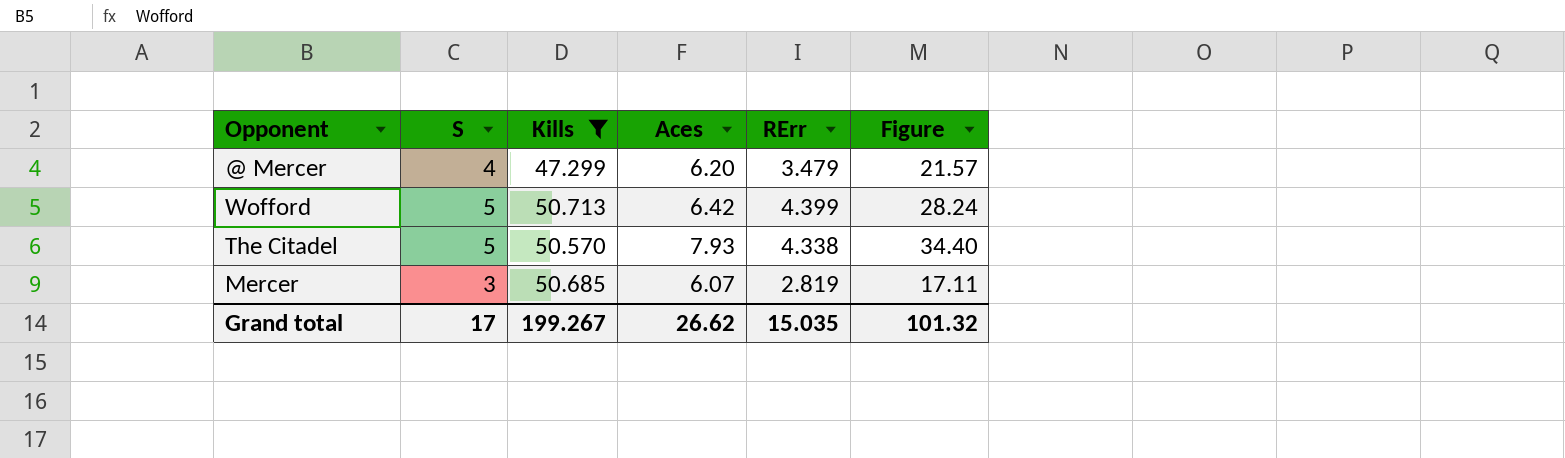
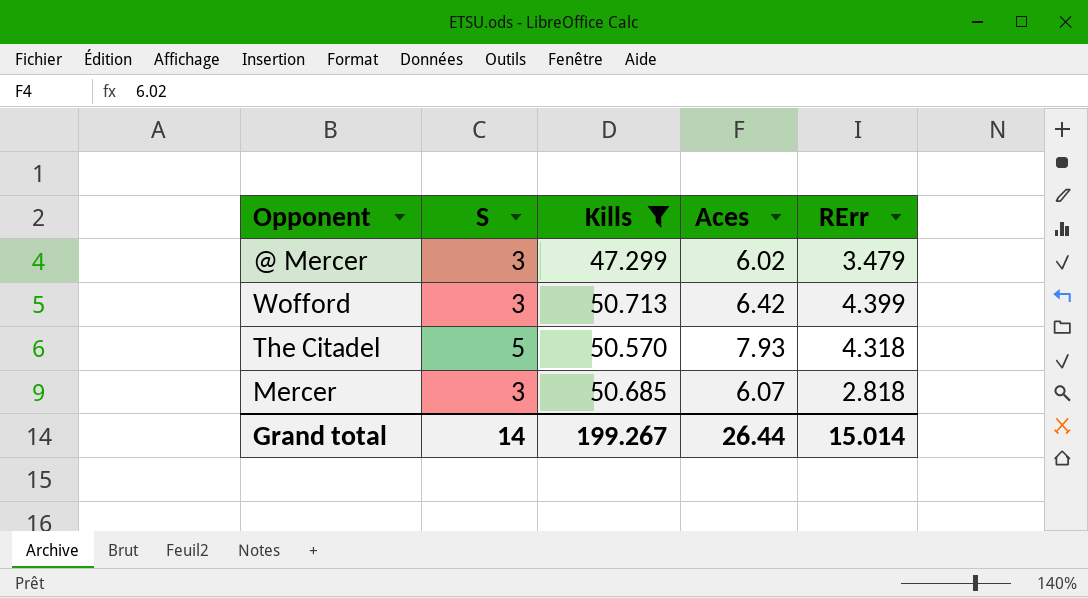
column Figure | formula: [Aces] * [RErr] -> none
@ Mercer | S: 4 -> 3
@ Mercer | Aces: 6.20 -> 6.02
Wofford | S: 5 -> 3
The Citadel | RErr: 4.338 -> 4.318
Mercer | RErr: 2.819 -> 2.818
Grand total | S: 17 -> 14
Grand total | Aces: 26.62 -> 26.44
Grand total | RErr: 15.035 -> 15.014

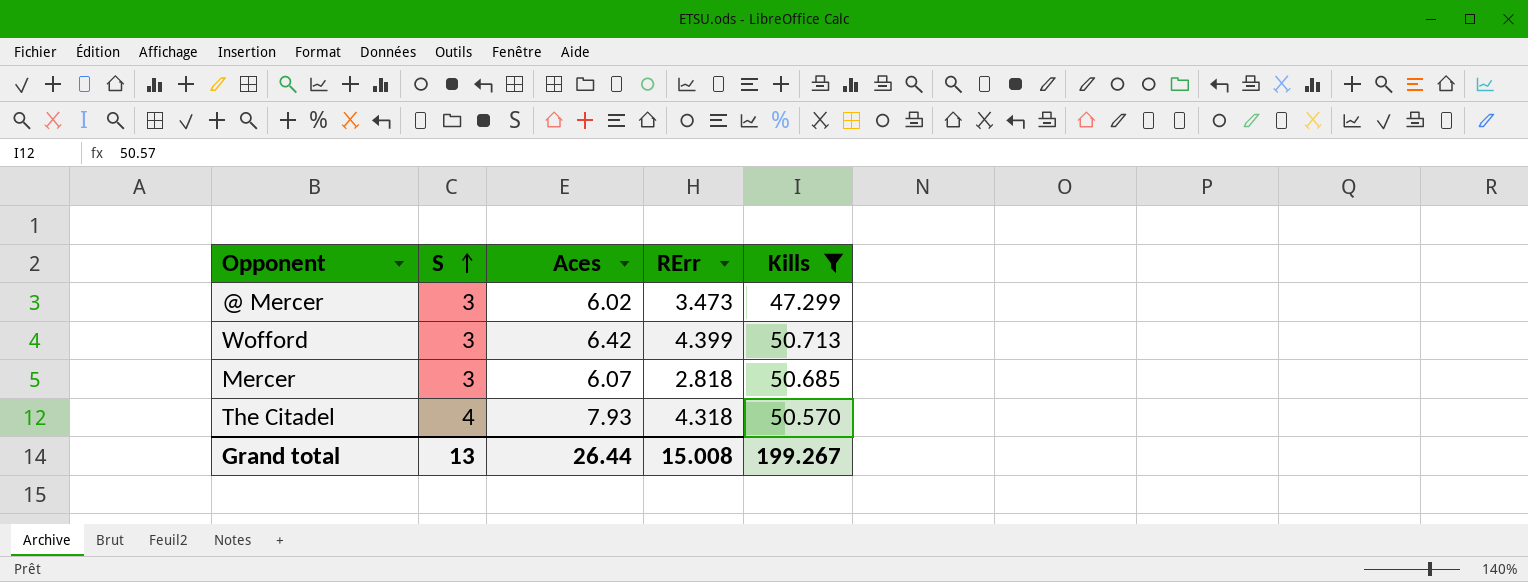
row order: none -> S ascending
column Kills | position: 3 -> 5
@ Mercer | RErr: 3.479 -> 3.473
The Citadel | S: 5 -> 4
Grand total | S: 14 -> 13
Grand total | RErr: 15.014 -> 15.008

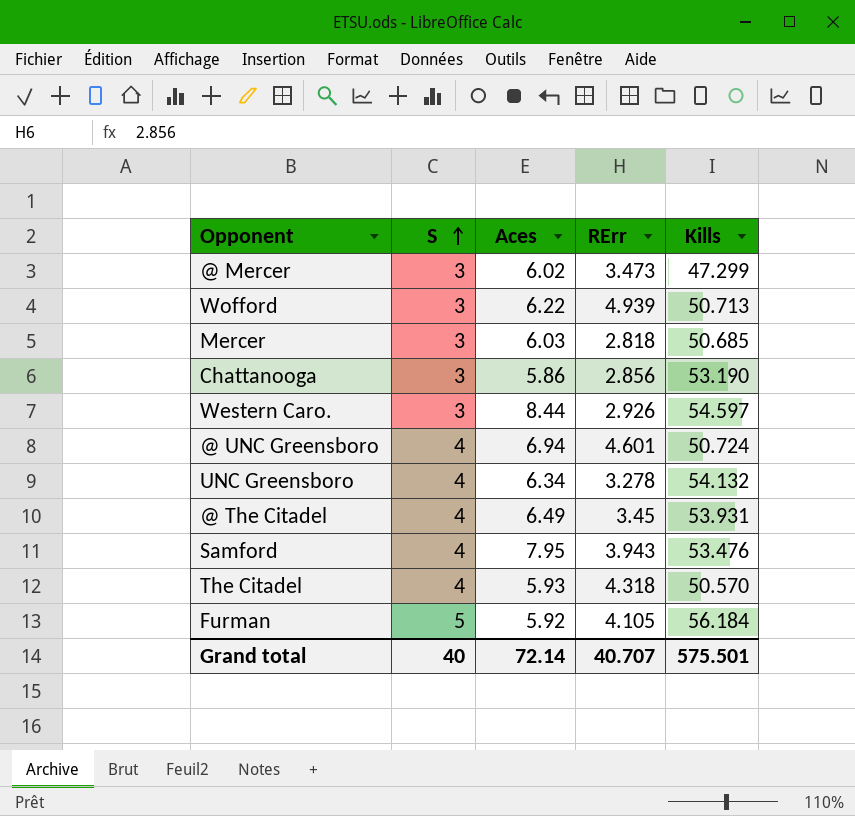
filter: Kills <= 50.713 -> none
Wofford | Aces: 6.42 -> 6.22
Wofford | RErr: 4.399 -> 4.939
Mercer | Aces: 6.07 -> 6.03
The Citadel | Aces: 7.93 -> 5.93
Grand total | S: 13 -> 40
Grand total | Aces: 26.44 -> 72.14
Grand total | RErr: 15.008 -> 40.707
Grand total | Kills: 199.267 -> 575.501

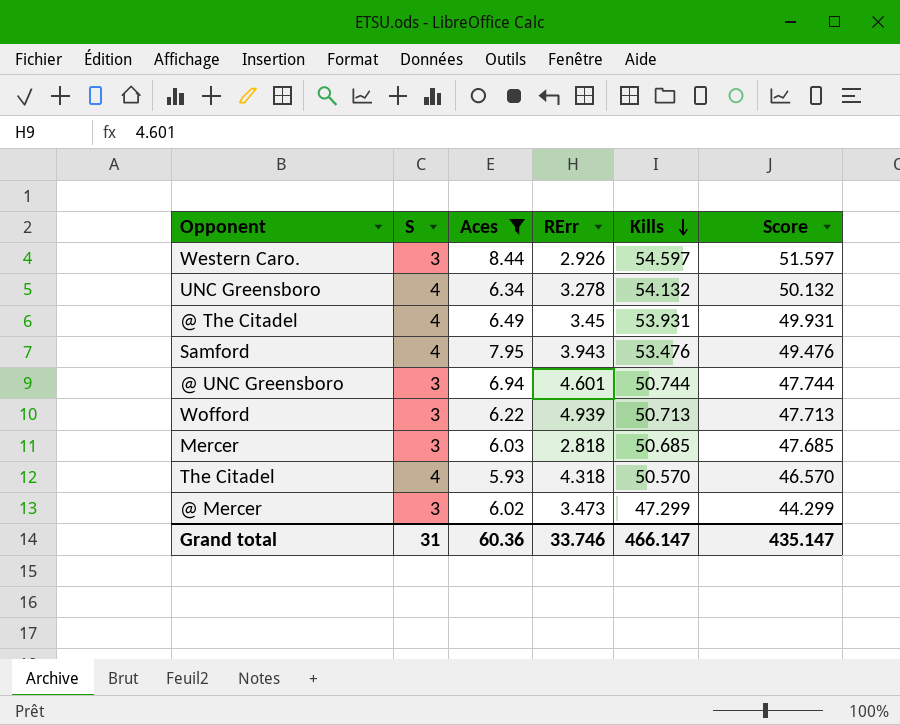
filter: none -> Aces >= 5.93
row order: S ascending -> Kills descending
column Score | formula: none -> [Kills] - [S]
@ UNC Greensboro | S: 4 -> 3
@ UNC Greensboro | Kills: 50.724 -> 50.744
Grand total | S: 40 -> 31
Grand total | Aces: 72.14 -> 60.36
Grand total | RErr: 40.707 -> 33.746
Grand total | Kills: 575.501 -> 466.147

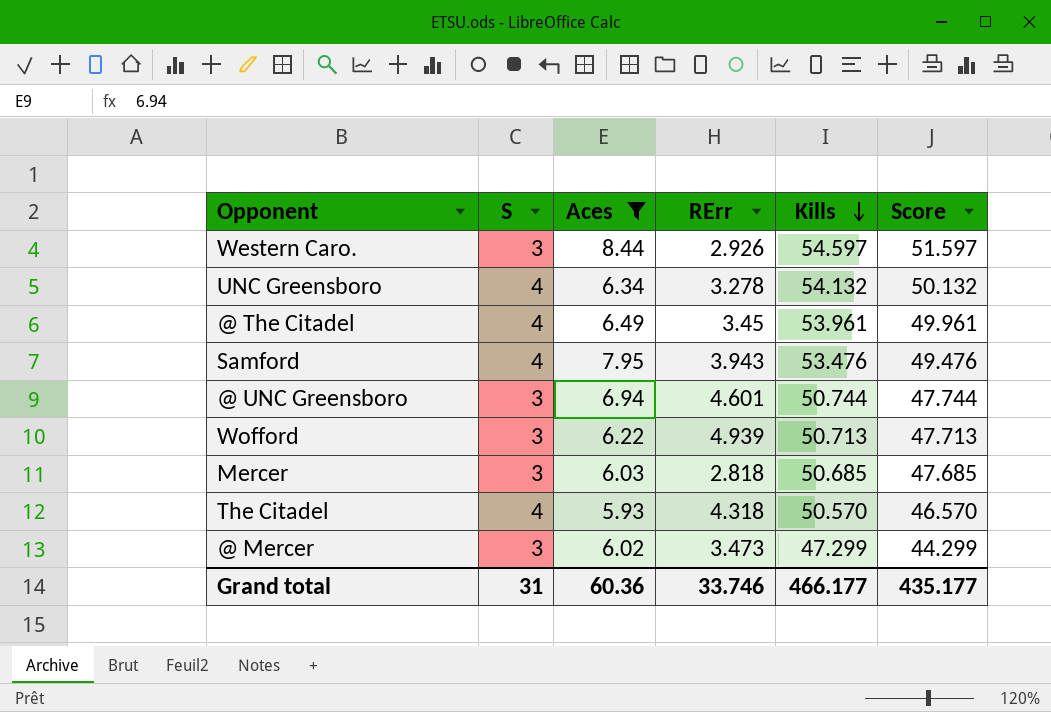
@ The Citadel | Kills: 53.931 -> 53.961
@ The Citadel | Score: 49.931 -> 49.961
Grand total | Kills: 466.147 -> 466.177
Grand total | Score: 435.147 -> 435.177

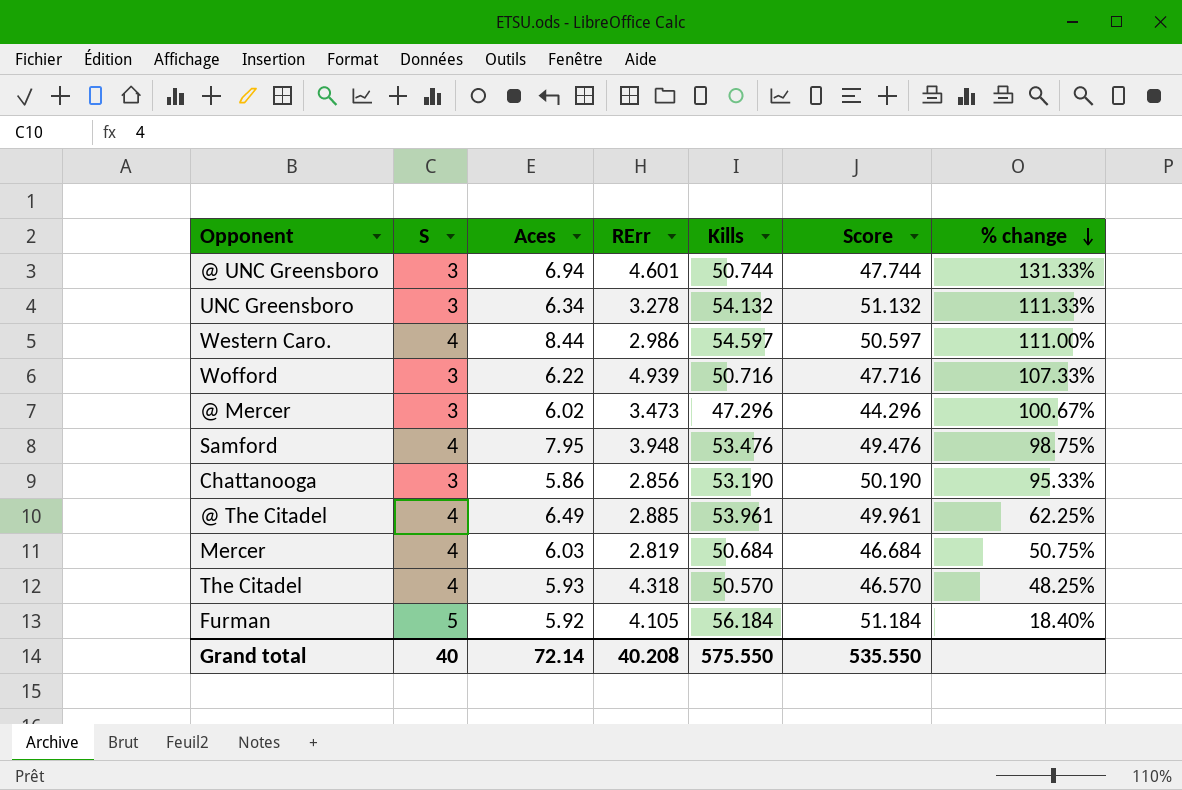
filter: Aces >= 5.93 -> none
row order: Kills descending -> % change descending
column % change | formula: none -> ([Aces] - [S]) / [S]
UNC Greensboro | S: 4 -> 3
UNC Greensboro | Score: 50.132 -> 51.132
Western Caro. | S: 3 -> 4
Western Caro. | RErr: 2.926 -> 2.986
Western Caro. | Score: 51.597 -> 50.597
Wofford | Kills: 50.713 -> 50.716
Wofford | Score: 47.713 -> 47.716
@ Mercer | Kills: 47.299 -> 47.296
@ Mercer | Score: 44.299 -> 44.296
Samford | RErr: 3.943 -> 3.948
@ The Citadel | RErr: 3.45 -> 2.885
Mercer | S: 3 -> 4
Mercer | RErr: 2.818 -> 2.819
Mercer | Kills: 50.685 -> 50.684
Mercer | Score: 47.685 -> 46.684
Grand total | S: 31 -> 40
Grand total | Aces: 60.36 -> 72.14
Grand total | RErr: 33.746 -> 40.208
Grand total | Kills: 466.177 -> 575.550
Grand total | Score: 435.177 -> 535.550

